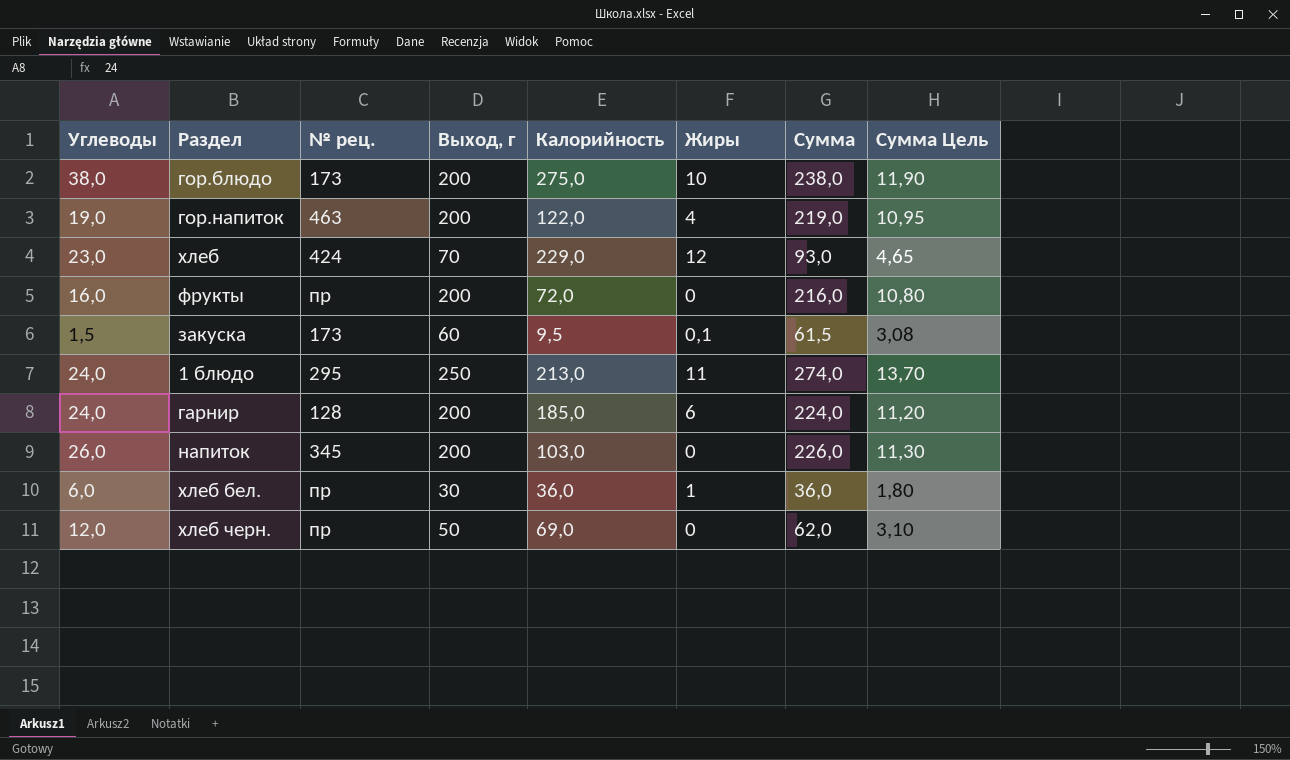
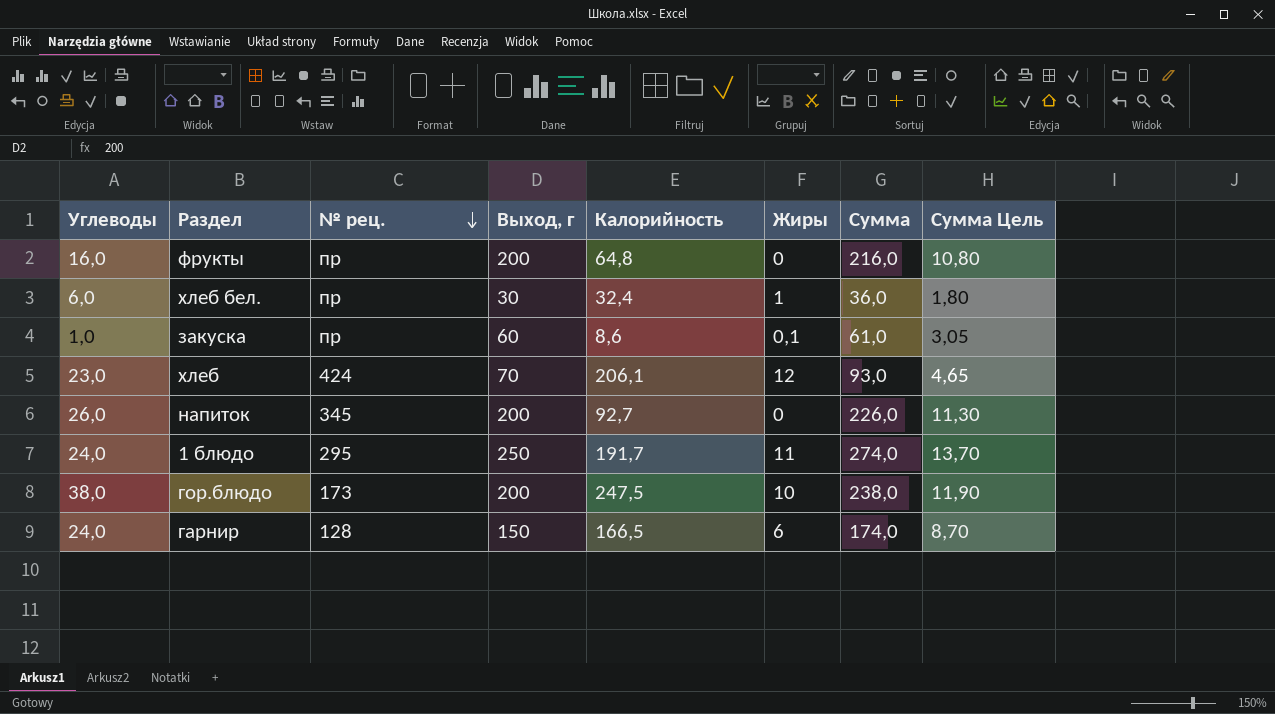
row order: none -> № рец. descending
row гор.напиток: 19,0 | 463 | 200 | 122,0 | 4 | 219,0 | 10,95 -> none
row хлеб черн.: 12,0 | пр | 50 | 69,0 | 0 | 62,0 | 3,10 -> none
фрукты | Калорийность: 72,0 -> 64,8
хлеб бел. | Калорийность: 36,0 -> 32,4
закуска | Углеводы: 1,5 -> 1,0
закуска | № рец.: 173 -> пр
закуска | Калорийность: 9,5 -> 8,6
закуска | Сумма: 61,5 -> 61,0
закуска | Сумма Цель: 3,08 -> 3,05
хлеб | Калорийность: 229,0 -> 206,1
напиток | Калорийность: 103,0 -> 92,7
1 блюдо | Калорийность: 213,0 -> 191,7
гор.блюдо | Калорийность: 275,0 -> 247,5
гарнир | Выход, г: 200 -> 150
гарнир | Калорийность: 185,0 -> 166,5
гарнир | Сумма: 224,0 -> 174,0
гарнир | Сумма Цель: 11,20 -> 8,70

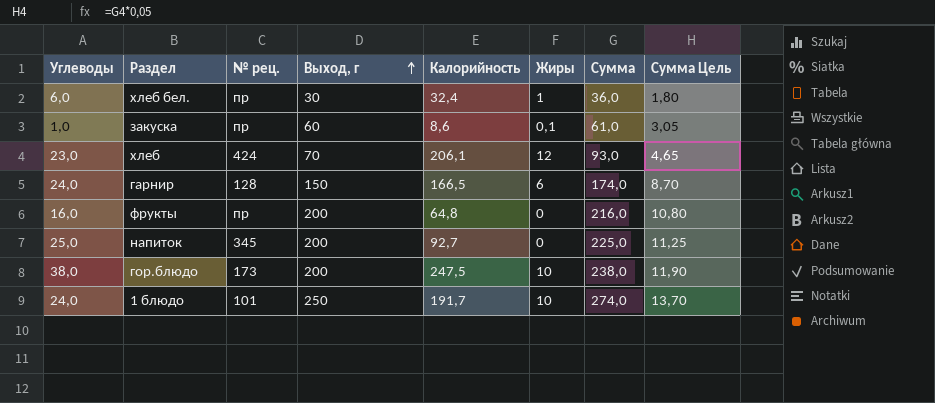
row order: № рец. descending -> Выход, г ascending
напиток | Углеводы: 26,0 -> 25,0
напиток | Сумма: 226,0 -> 225,0
напиток | Сумма Цель: 11,30 -> 11,25
1 блюдо | № рец.: 295 -> 101
1 блюдо | Жиры: 11 -> 10

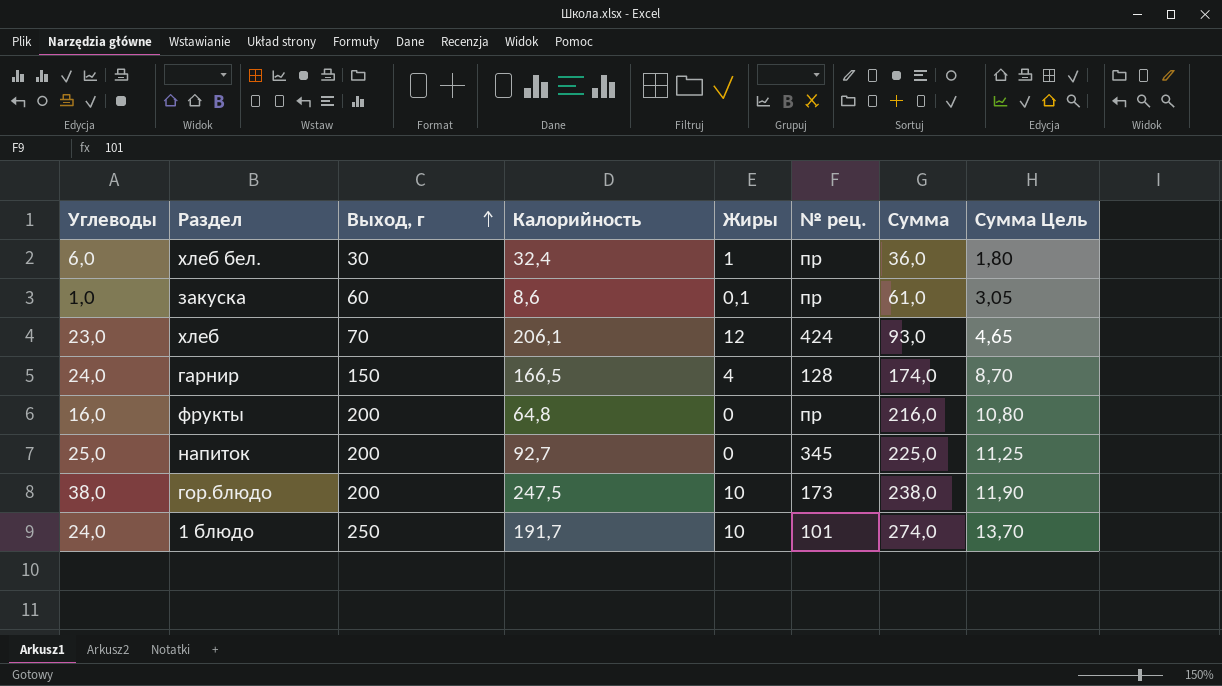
column № рец. | position: 3 -> 6
гарнир | Жиры: 6 -> 4

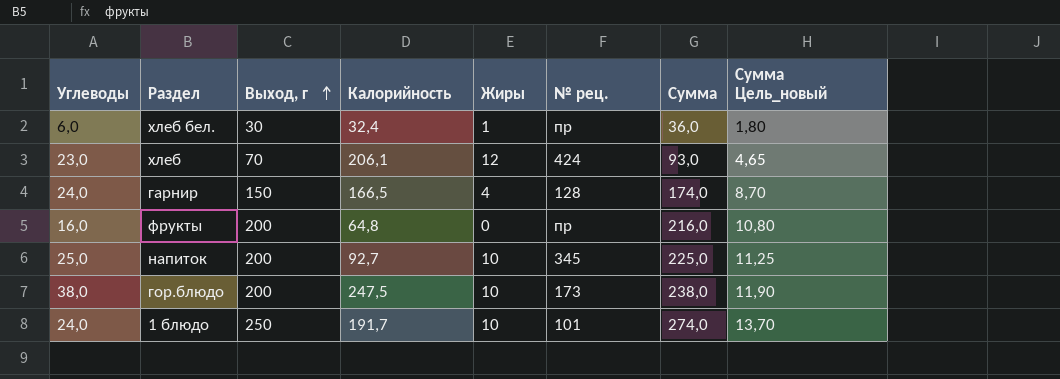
column name: Сумма Цель -> Сумма Цель_новый
row закуска: 1,0 | 60 | 8,6 | 0,1 | пр | 61,0 | 3,05 -> none
напиток | Жиры: 0 -> 10

